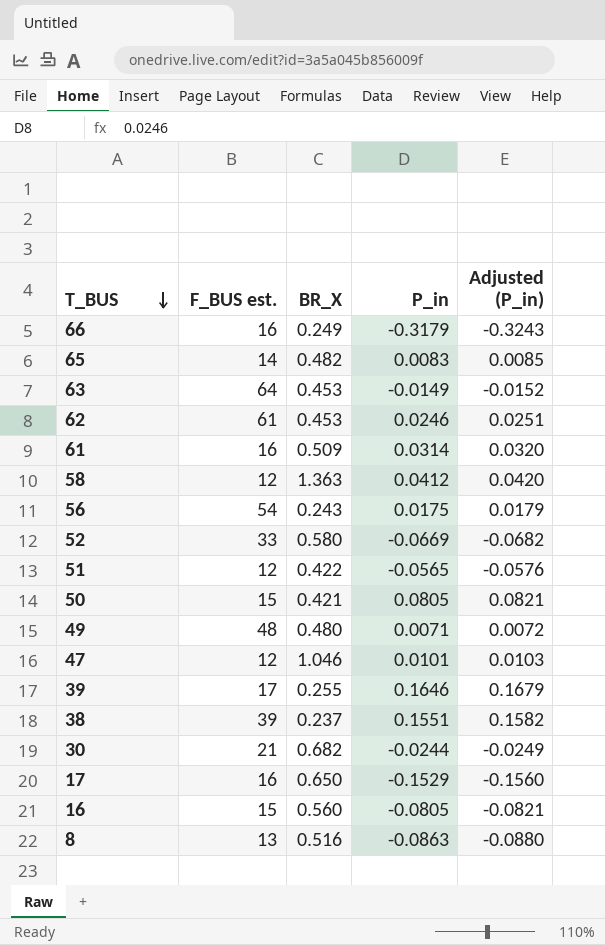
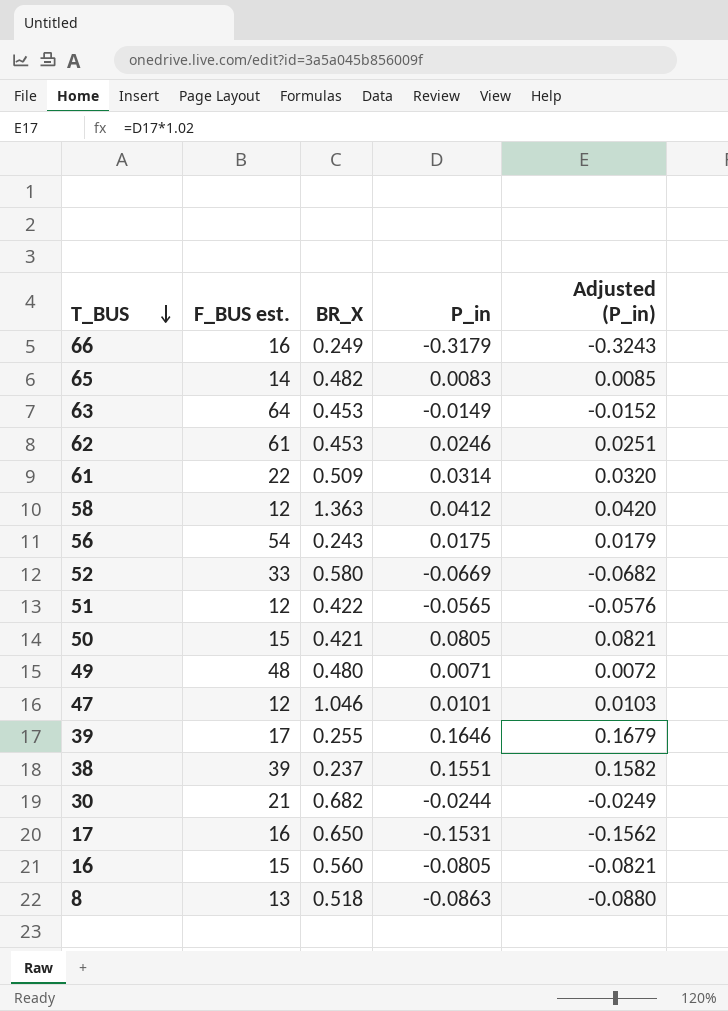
61 | F_BUS est.: 16 -> 22
17 | P_in: -0.1529 -> -0.1531
17 | Adjusted (P_in): -0.1560 -> -0.1562
8 | BR_X: 0.516 -> 0.518

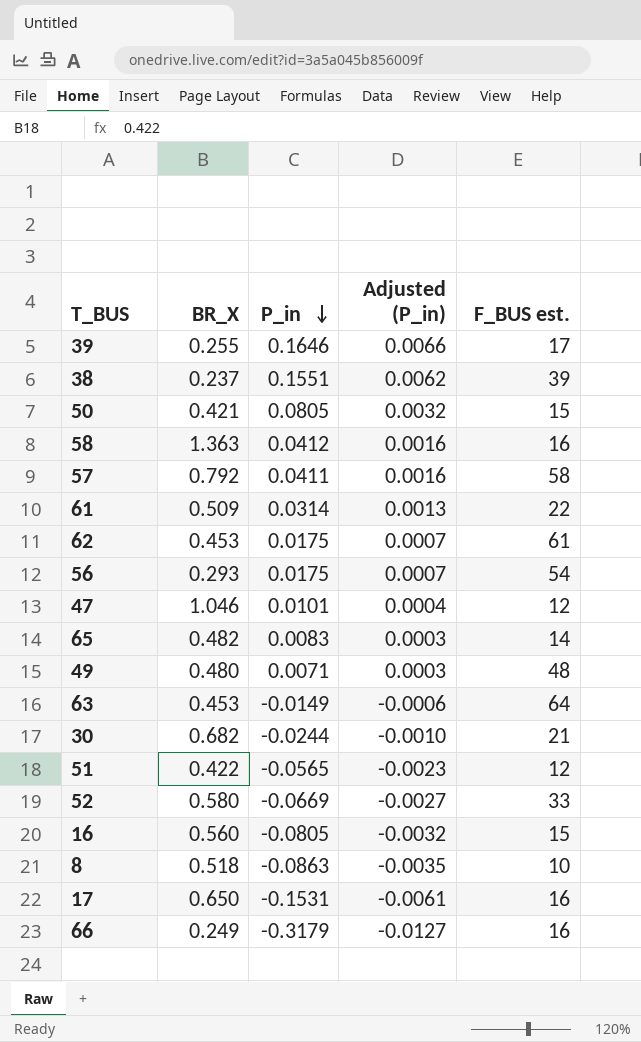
row order: T_BUS descending -> P_in descending
column Adjusted (P_in) | formula: [P_in] * 1.02 -> [P_in] * 0.04
column F_BUS est. | position: 2 -> 5
58 | F_BUS est.: 12 -> 16
row 57: none -> 0.792 | 0.0411 | 0.0016 | 58
62 | P_in: 0.0246 -> 0.0175
56 | BR_X: 0.243 -> 0.293
8 | F_BUS est.: 13 -> 10

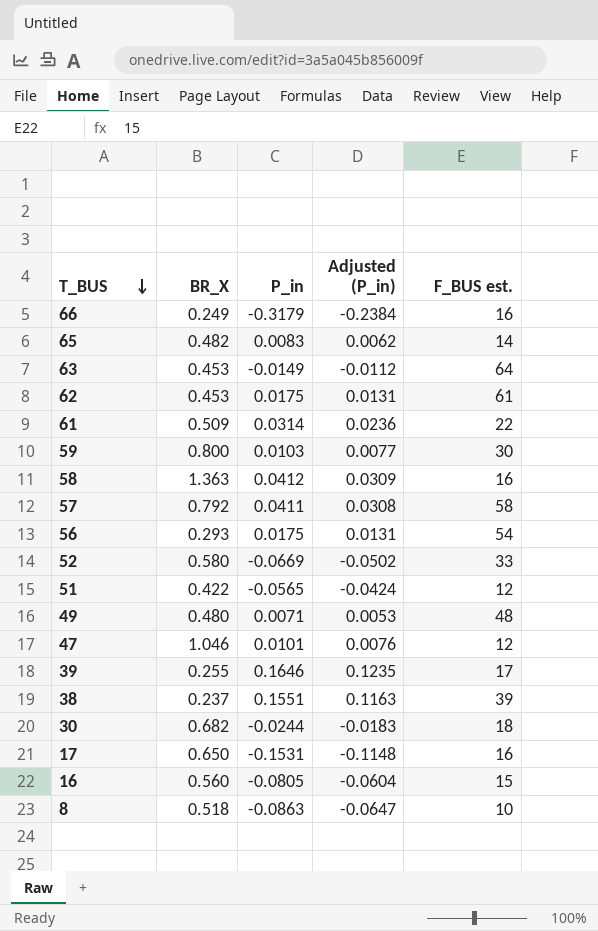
row order: P_in descending -> T_BUS descending
column Adjusted (P_in) | formula: [P_in] * 0.04 -> [P_in] * 0.75
row 50: 0.421 | 0.0805 | 0.0032 | 15 -> none
row 59: none -> 0.800 | 0.0103 | 0.0077 | 30
30 | F_BUS est.: 21 -> 18

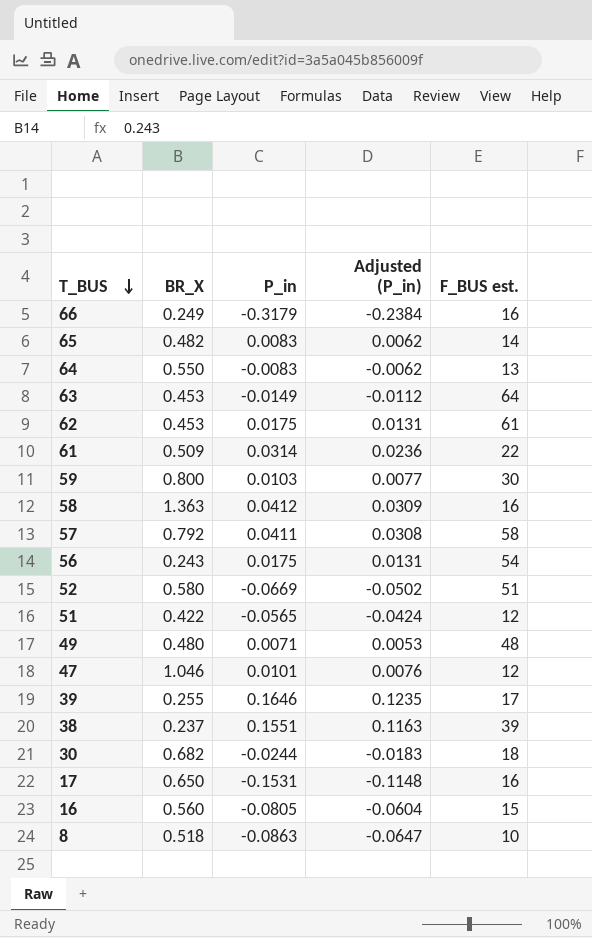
row 64: none -> 0.550 | -0.0083 | -0.0062 | 13
56 | BR_X: 0.293 -> 0.243
52 | F_BUS est.: 33 -> 51

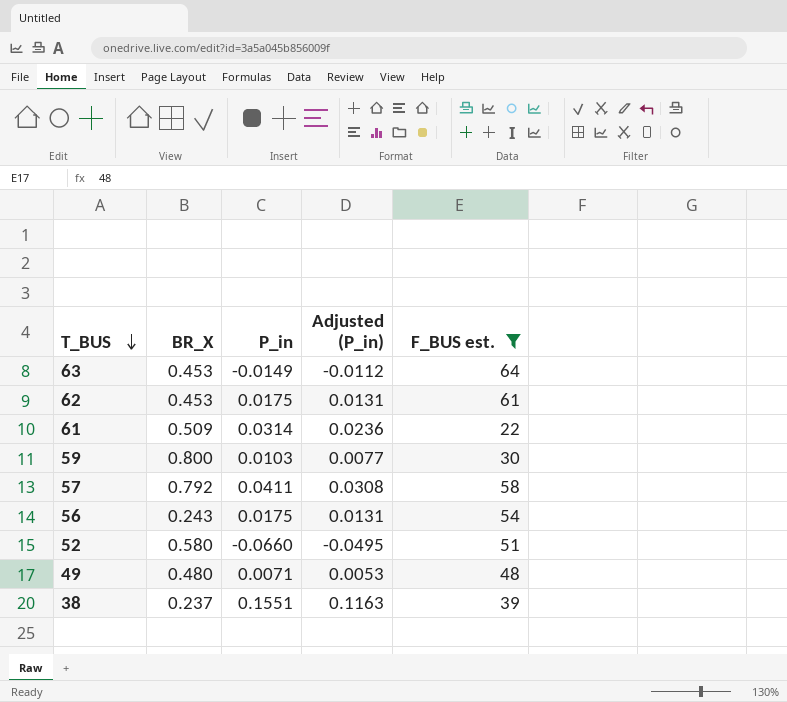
filter: none -> F_BUS est. >= 22
52 | P_in: -0.0669 -> -0.0660
52 | Adjusted (P_in): -0.0502 -> -0.0495

